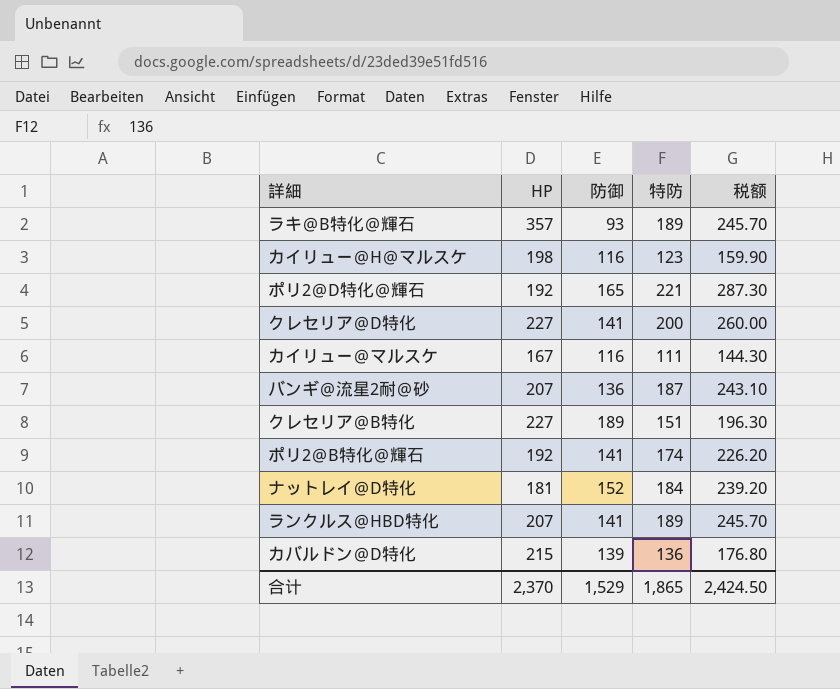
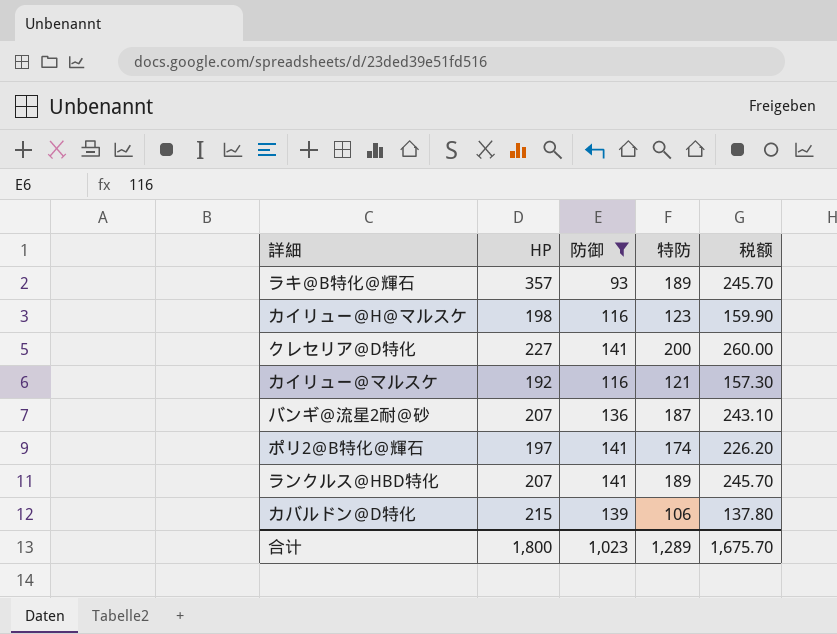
filter: none -> 防御 <= 141
カイリュー＠マルスケ | HP: 167 -> 192
カイリュー＠マルスケ | 特防: 111 -> 121
カイリュー＠マルスケ | 税额: 144.30 -> 157.30
ポリ2＠B特化＠輝石 | HP: 192 -> 197
カバルドン＠D特化 | 特防: 136 -> 106
カバルドン＠D特化 | 税额: 176.80 -> 137.80
合计 | HP: 2,370 -> 1,800
合计 | 防御: 1,529 -> 1,023
合计 | 特防: 1,865 -> 1,289
合计 | 税额: 2,424.50 -> 1,675.70

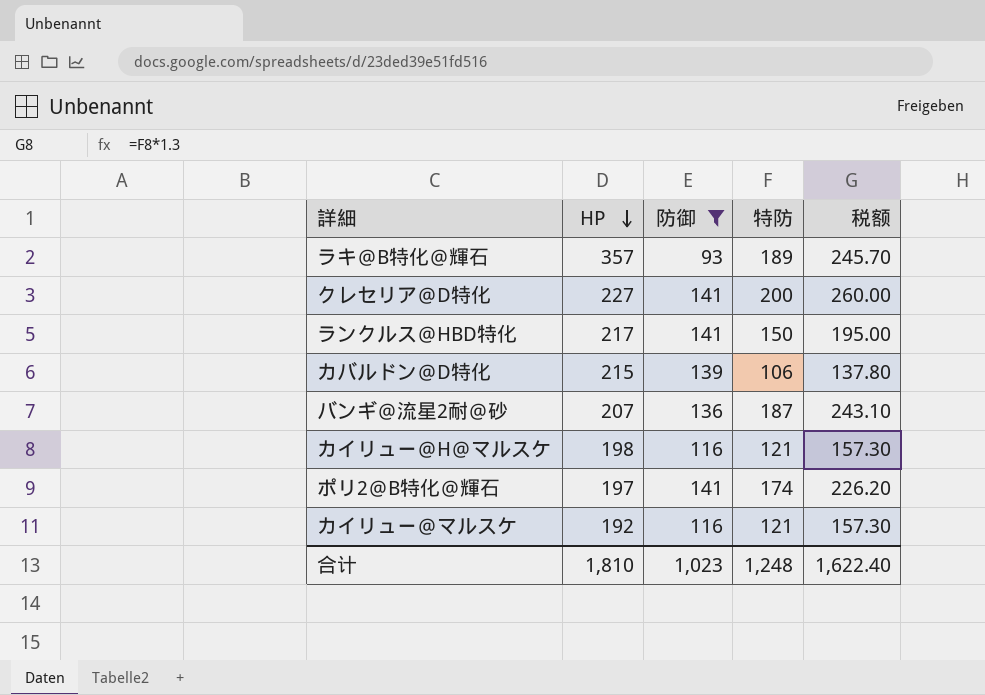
row order: none -> HP descending
ランクルス＠HBD特化 | HP: 207 -> 217
ランクルス＠HBD特化 | 特防: 189 -> 150
ランクルス＠HBD特化 | 税额: 245.70 -> 195.00
カイリュー＠H＠マルスケ | 特防: 123 -> 121
カイリュー＠H＠マルスケ | 税额: 159.90 -> 157.30
合计 | HP: 1,800 -> 1,810
合计 | 特防: 1,289 -> 1,248
合计 | 税额: 1,675.70 -> 1,622.40

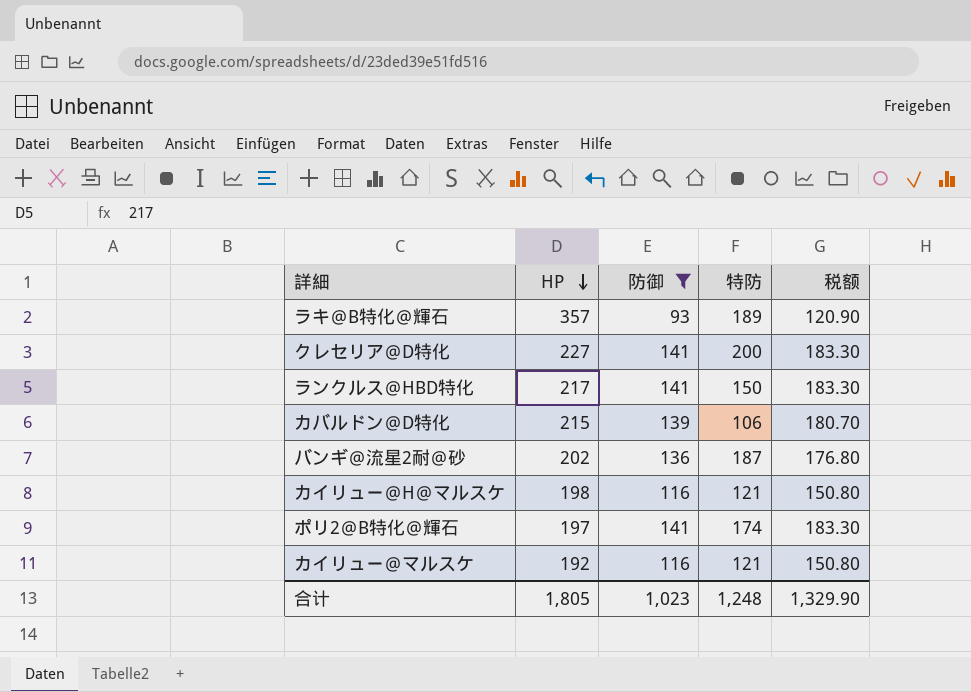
column 税额 | formula: [特防] * 1.3 -> [防御] * 1.3
バンギ＠流星2耐＠砂 | HP: 207 -> 202
合计 | HP: 1,810 -> 1,805
合计 | 税额: 1,622.40 -> 1,329.90

